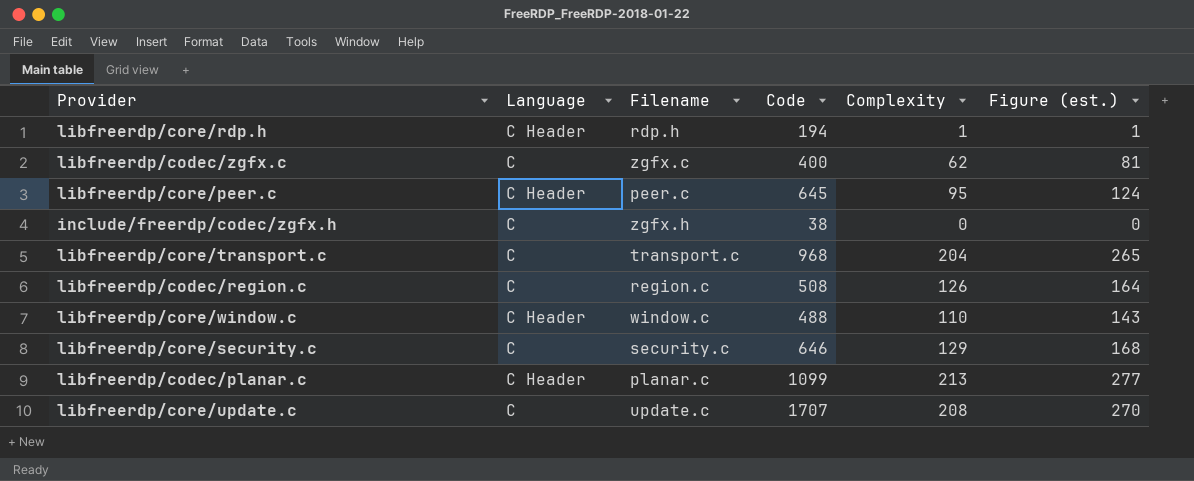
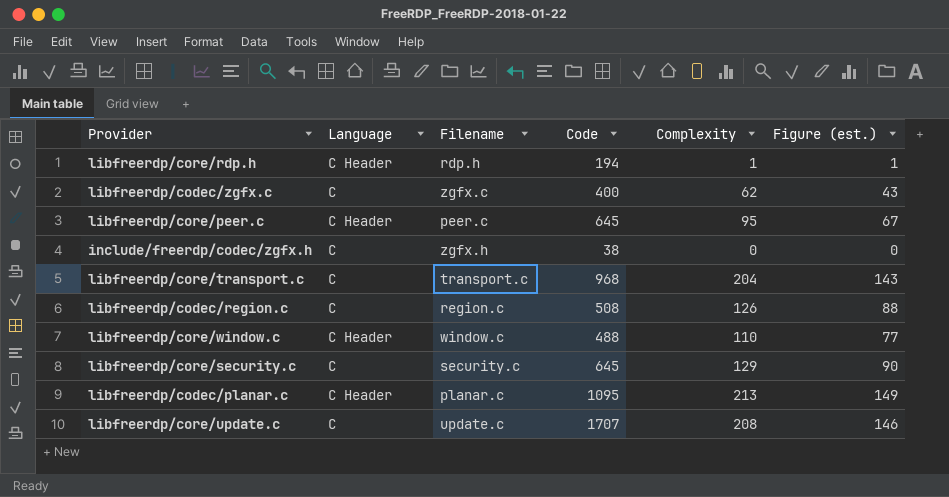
column Figure (est.) | formula: [Complexity] * 1.3 -> [Complexity] * 0.7
libfreerdp/core/security.c | Code: 646 -> 645
libfreerdp/codec/planar.c | Code: 1099 -> 1095

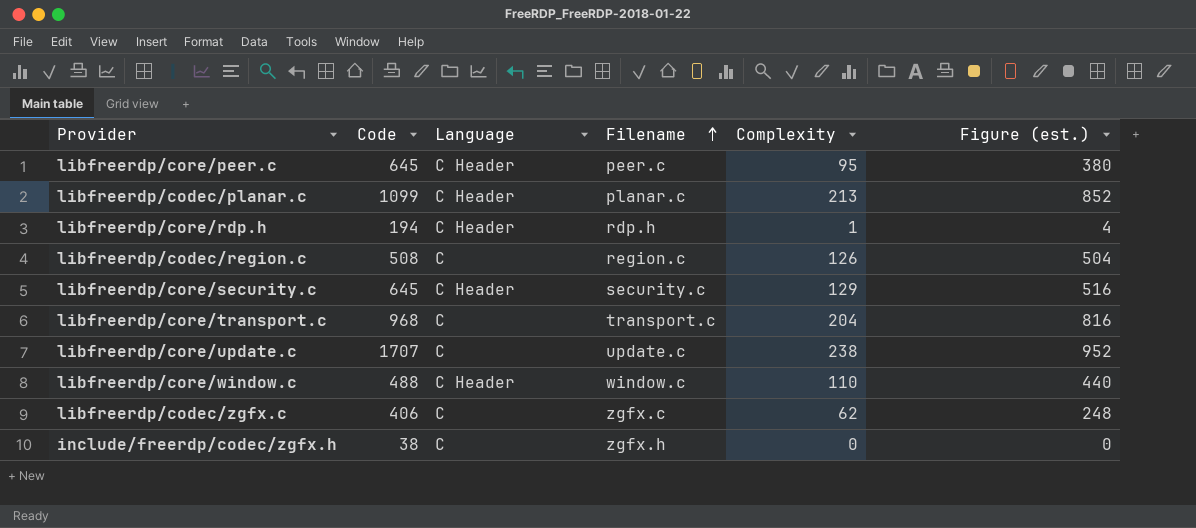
row order: none -> Filename ascending
column Code | position: 4 -> 2
column Figure (est.) | formula: [Complexity] * 0.7 -> [Complexity] * 4
libfreerdp/codec/planar.c | Code: 1095 -> 1099
libfreerdp/core/security.c | Language: C -> C Header
libfreerdp/core/update.c | Complexity: 208 -> 238
libfreerdp/codec/zgfx.c | Code: 400 -> 406

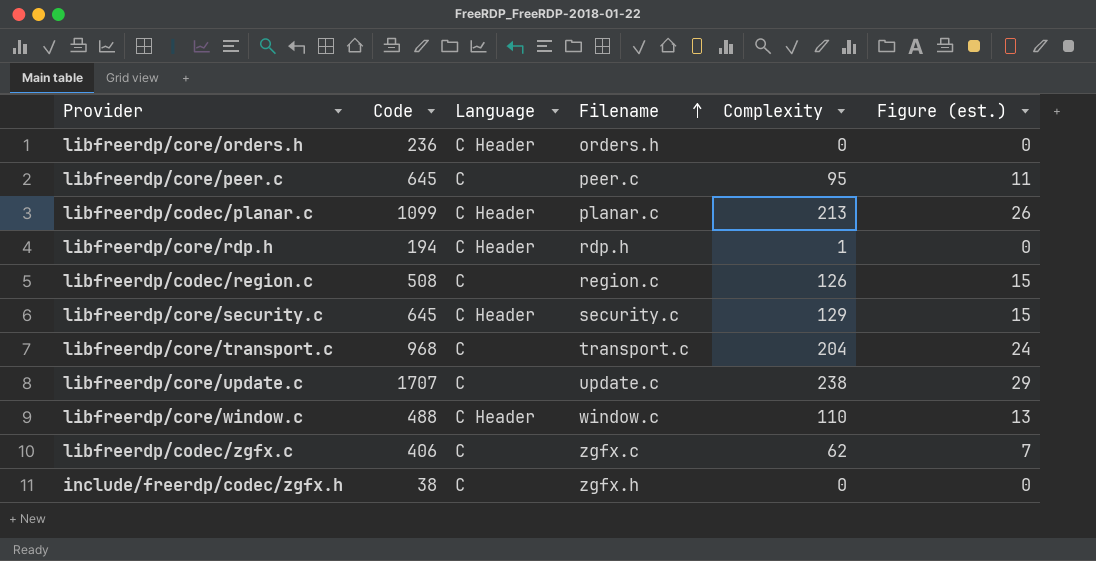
column Figure (est.) | formula: [Complexity] * 4 -> [Complexity] * 0.12
row libfreerdp/core/orders.h: none -> 236 | C Header | orders.h | 0 | 0
libfreerdp/core/peer.c | Language: C Header -> C

